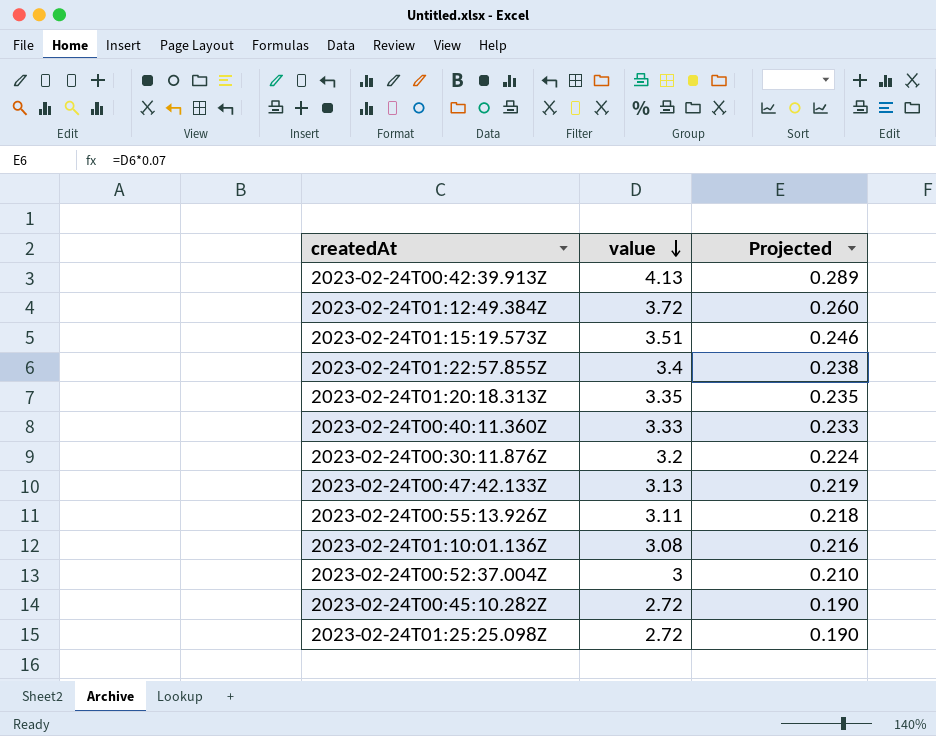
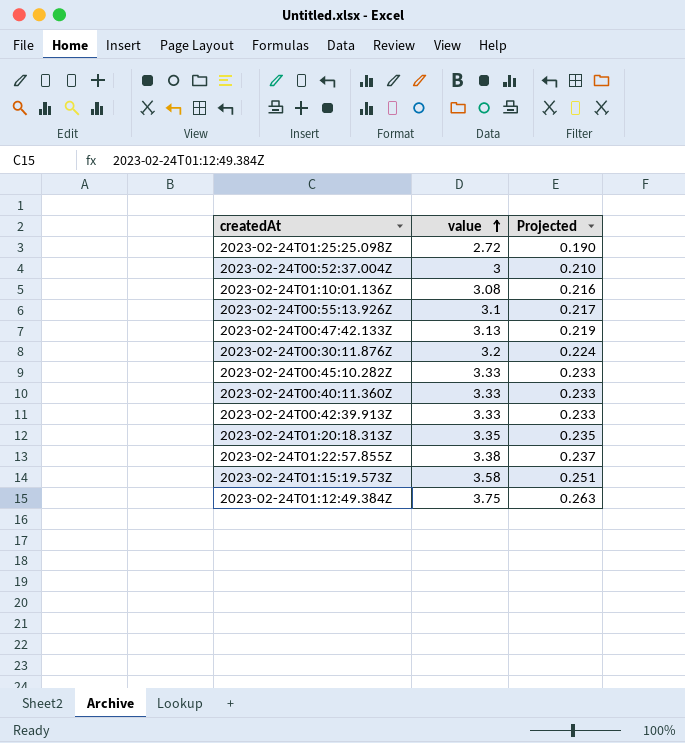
row order: value descending -> value ascending
2023-02-24T00:55:13.926Z | value: 3.11 -> 3.1
2023-02-24T00:55:13.926Z | Projected: 0.218 -> 0.217
2023-02-24T00:45:10.282Z | value: 2.72 -> 3.33
2023-02-24T00:45:10.282Z | Projected: 0.190 -> 0.233
2023-02-24T00:42:39.913Z | value: 4.13 -> 3.33
2023-02-24T00:42:39.913Z | Projected: 0.289 -> 0.233
2023-02-24T01:22:57.855Z | value: 3.4 -> 3.38
2023-02-24T01:22:57.855Z | Projected: 0.238 -> 0.237
2023-02-24T01:15:19.573Z | value: 3.51 -> 3.58
2023-02-24T01:15:19.573Z | Projected: 0.246 -> 0.251
2023-02-24T01:12:49.384Z | value: 3.72 -> 3.75
2023-02-24T01:12:49.384Z | Projected: 0.260 -> 0.263

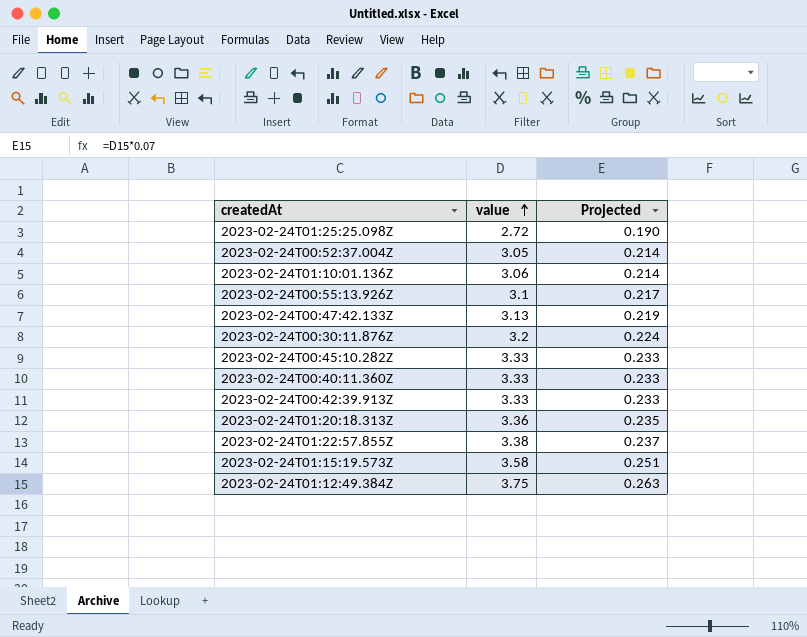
2023-02-24T00:52:37.004Z | value: 3 -> 3.05
2023-02-24T00:52:37.004Z | Projected: 0.210 -> 0.214
2023-02-24T01:10:01.136Z | value: 3.08 -> 3.06
2023-02-24T01:10:01.136Z | Projected: 0.216 -> 0.214
2023-02-24T01:20:18.313Z | value: 3.35 -> 3.36

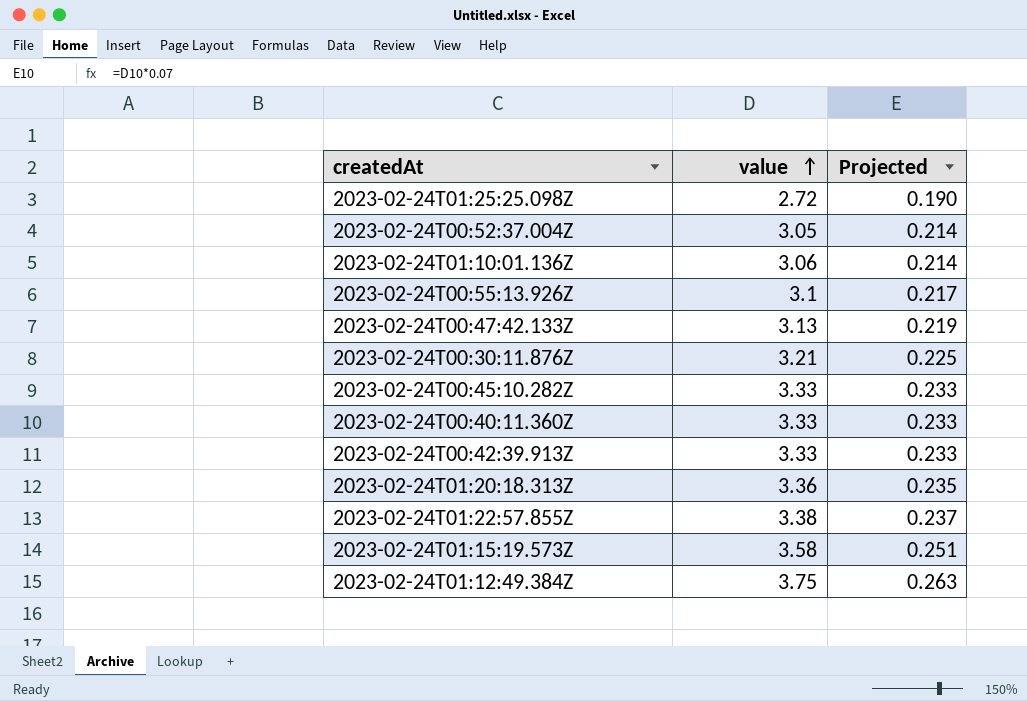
2023-02-24T00:30:11.876Z | value: 3.2 -> 3.21
2023-02-24T00:30:11.876Z | Projected: 0.224 -> 0.225

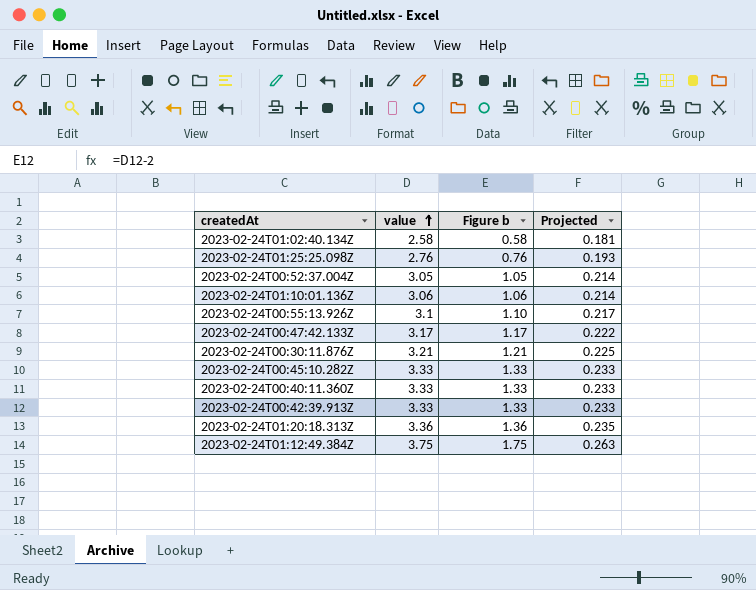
column Figure b | formula: none -> [value] - 2
row 2023-02-24T01:22:57.855Z: 3.38 | 0.237 -> none
row 2023-02-24T01:15:19.573Z: 3.58 | 0.251 -> none
row 2023-02-24T01:02:40.134Z: none -> 2.58 | 0.58 | 0.181
2023-02-24T01:25:25.098Z | value: 2.72 -> 2.76
2023-02-24T01:25:25.098Z | Projected: 0.190 -> 0.193
2023-02-24T00:47:42.133Z | value: 3.13 -> 3.17
2023-02-24T00:47:42.133Z | Projected: 0.219 -> 0.222

